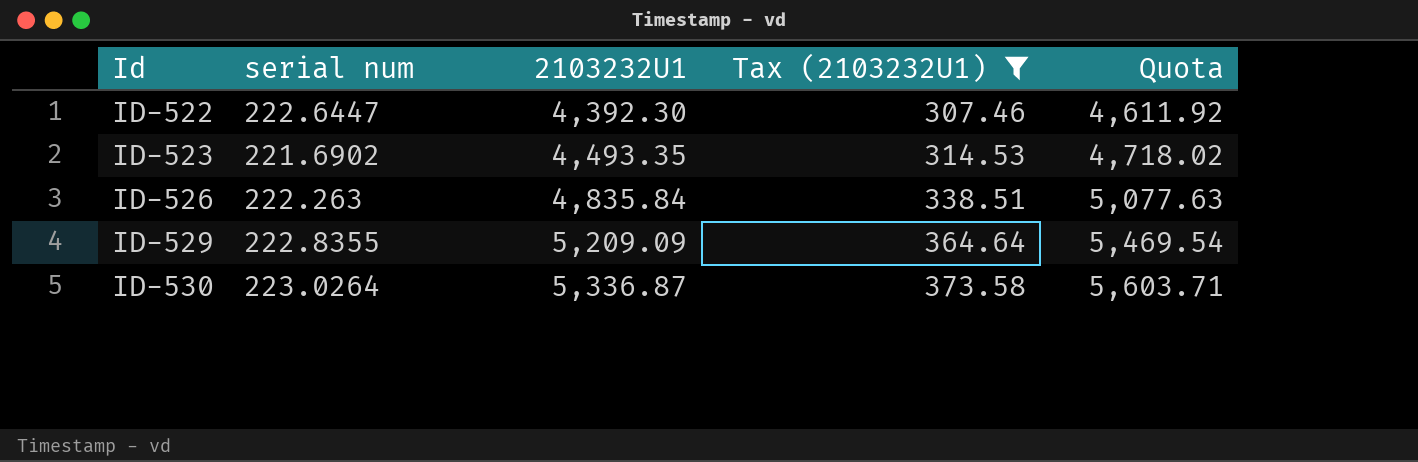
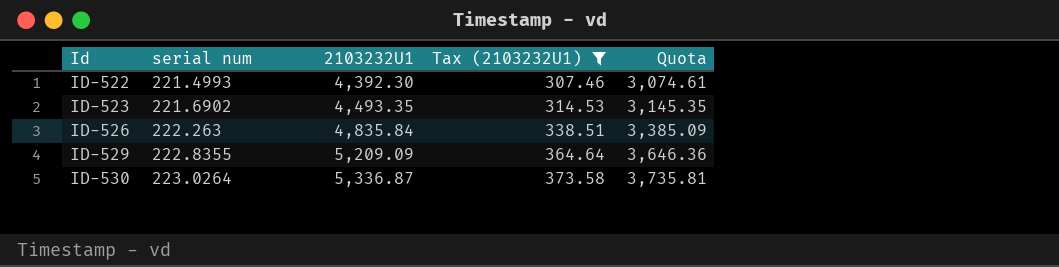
column Quota | formula: [2103232U1] * 1.05 -> [2103232U1] * 0.7
ID-522 | serial num: 222.6447 -> 221.4993

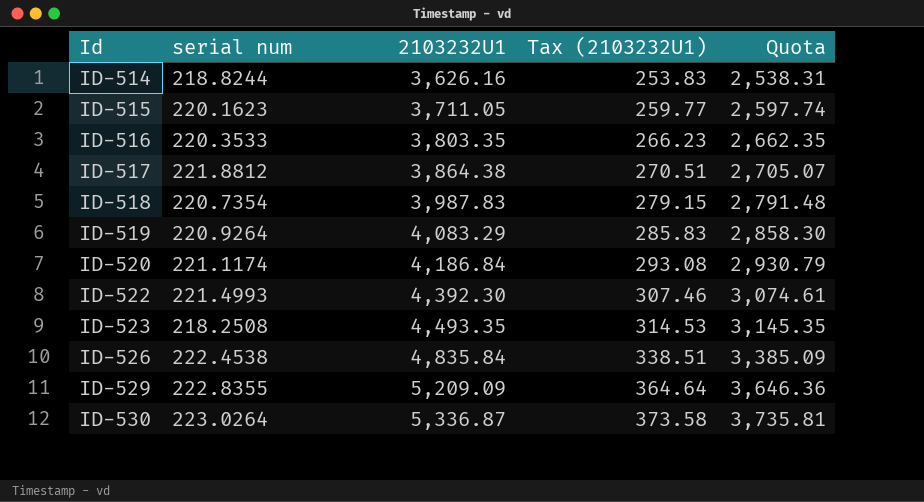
filter: Tax (2103232U1) >= 307.46 -> none
ID-523 | serial num: 221.6902 -> 218.2508
ID-526 | serial num: 222.263 -> 222.4538

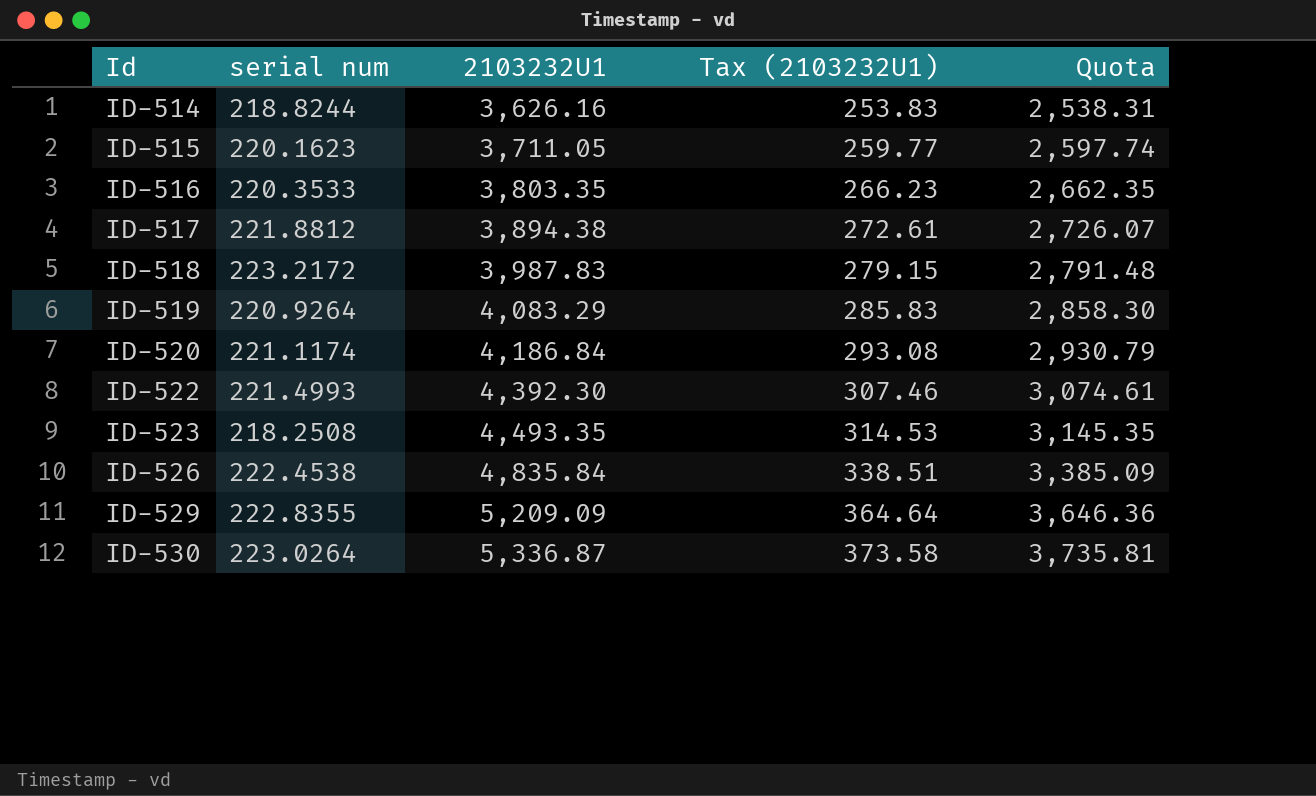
ID-517 | 2103232U1: 3,864.38 -> 3,894.38
ID-517 | Tax (2103232U1): 270.51 -> 272.61
ID-517 | Quota: 2,705.07 -> 2,726.07
ID-518 | serial num: 220.7354 -> 223.2172

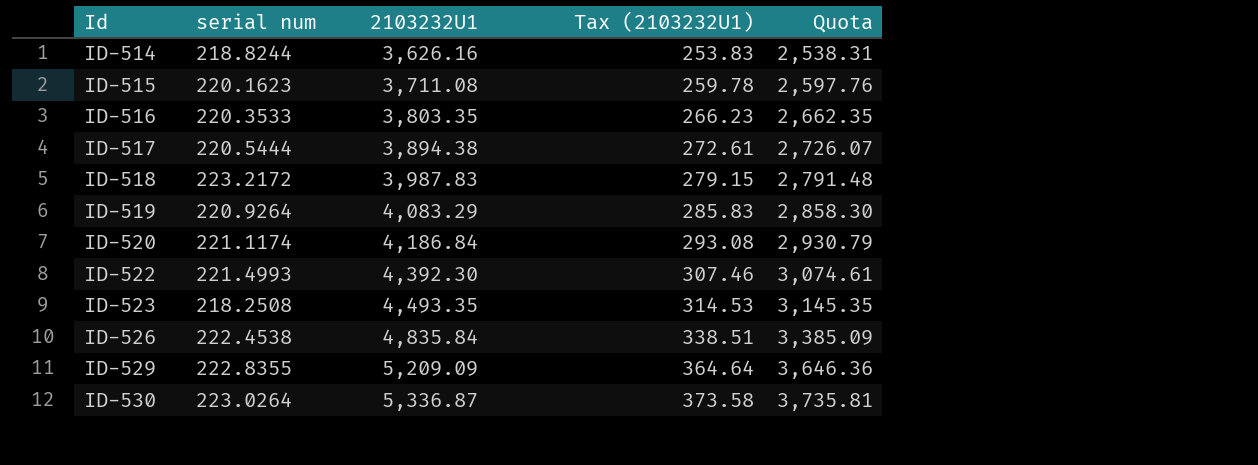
ID-515 | 2103232U1: 3,711.05 -> 3,711.08
ID-515 | Tax (2103232U1): 259.77 -> 259.78
ID-515 | Quota: 2,597.74 -> 2,597.76
ID-517 | serial num: 221.8812 -> 220.5444

